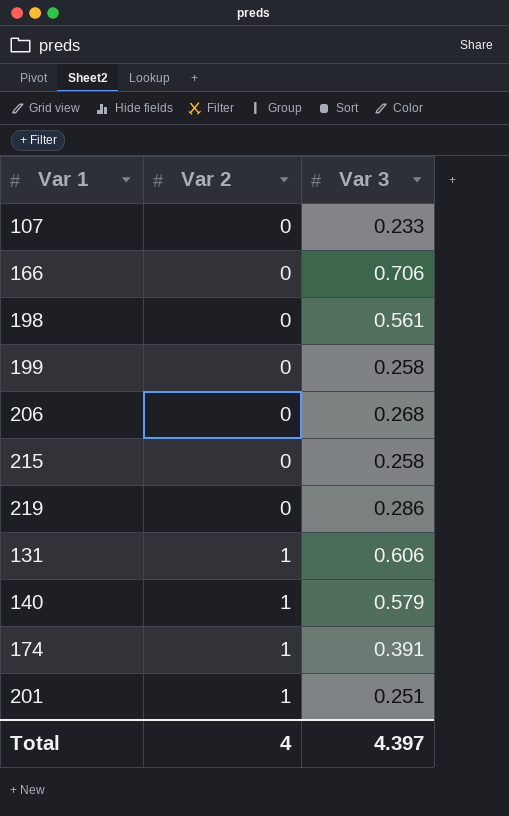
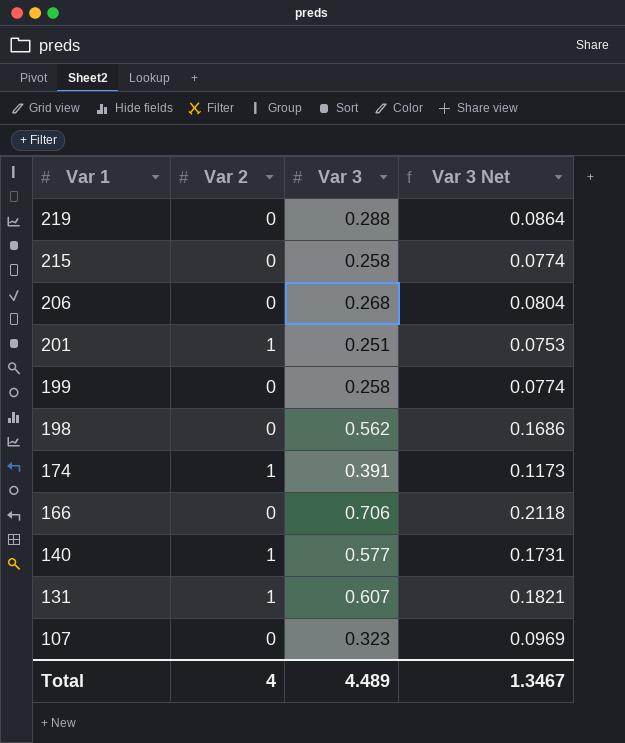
row order: Var 2 ascending -> Var 1 descending
column Var 3 Net | formula: none -> [Var 3] * 0.3
219 | Var 3: 0.286 -> 0.288
198 | Var 3: 0.561 -> 0.562
140 | Var 3: 0.579 -> 0.577
131 | Var 3: 0.606 -> 0.607
107 | Var 3: 0.233 -> 0.323
Total | Var 3: 4.397 -> 4.489

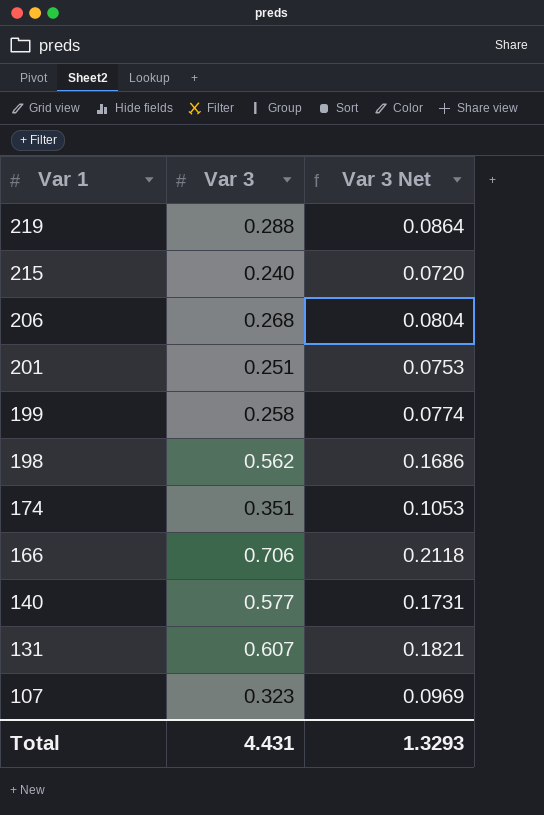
column Var 2 | position: 2 -> none
215 | Var 3: 0.258 -> 0.240
215 | Var 3 Net: 0.0774 -> 0.0720
174 | Var 3: 0.391 -> 0.351
174 | Var 3 Net: 0.1173 -> 0.1053
Total | Var 3: 4.489 -> 4.431
Total | Var 3 Net: 1.3467 -> 1.3293

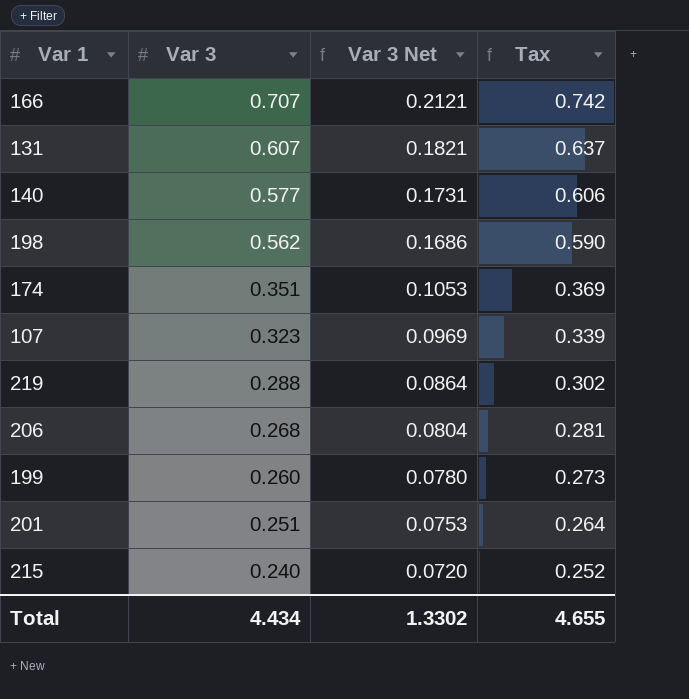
row order: Var 1 descending -> Var 3 descending
column Tax | formula: none -> [Var 3] * 1.05
166 | Var 3: 0.706 -> 0.707
166 | Var 3 Net: 0.2118 -> 0.2121
199 | Var 3: 0.258 -> 0.260
199 | Var 3 Net: 0.0774 -> 0.0780
Total | Var 3: 4.431 -> 4.434
Total | Var 3 Net: 1.3293 -> 1.3302

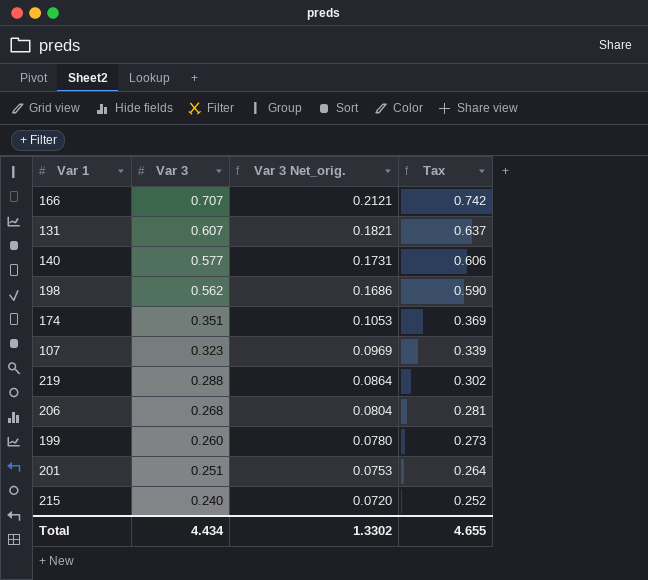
column name: Var 3 Net -> Var 3 Net_orig.

